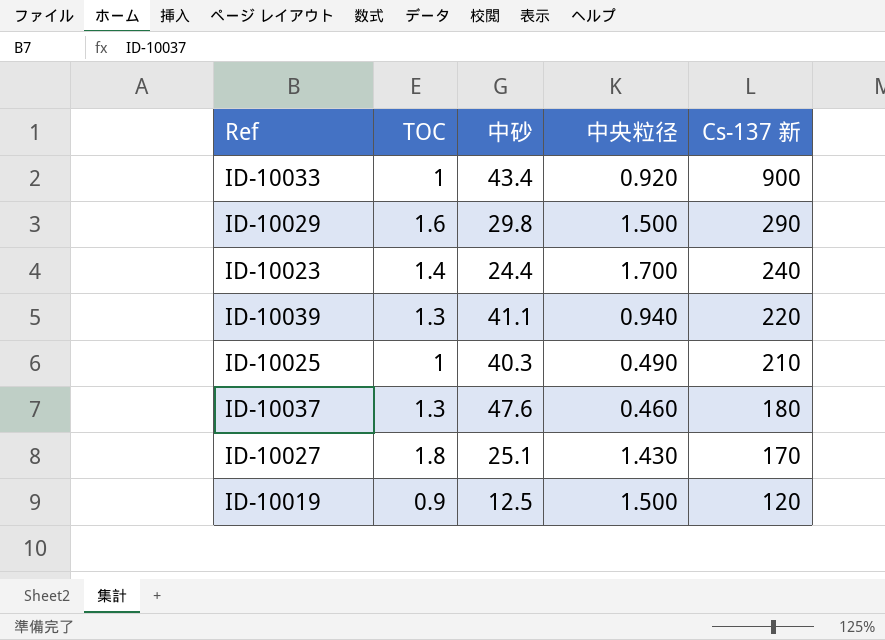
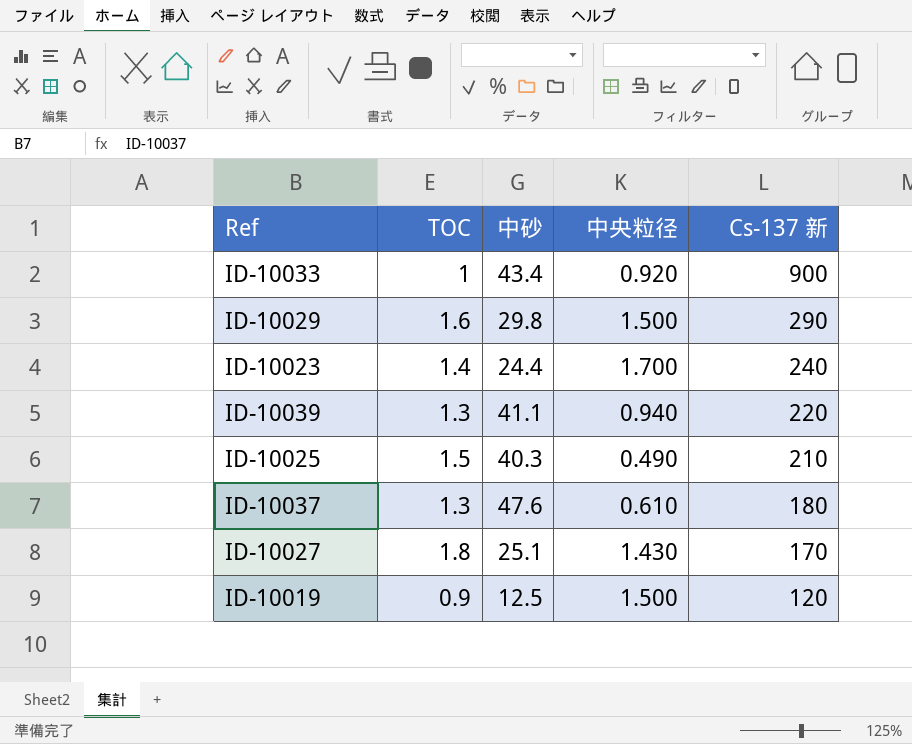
ID-10025 | TOC: 1 -> 1.5
ID-10037 | 中央粒径: 0.460 -> 0.610

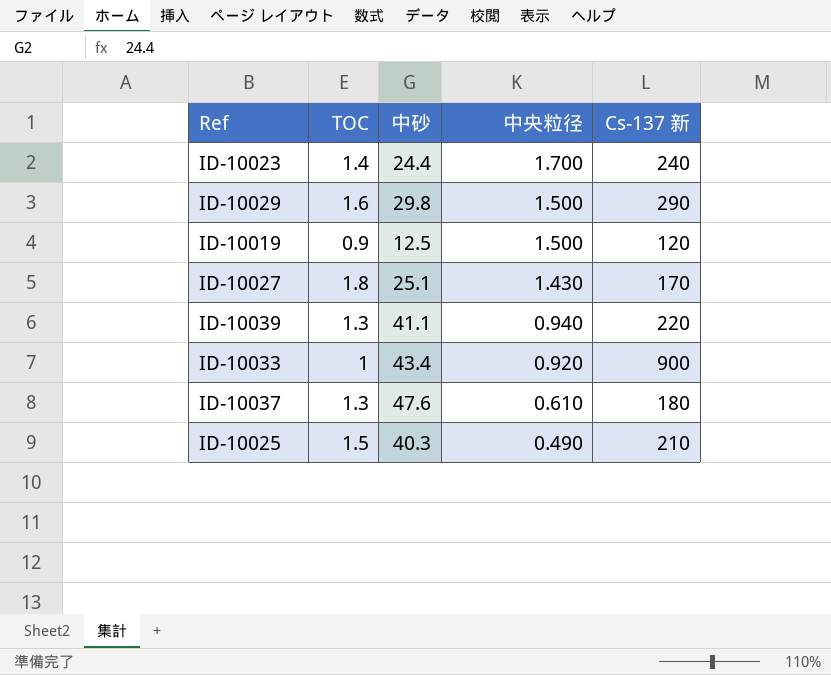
row order: Cs-137 新 descending -> 中央粒径 descending

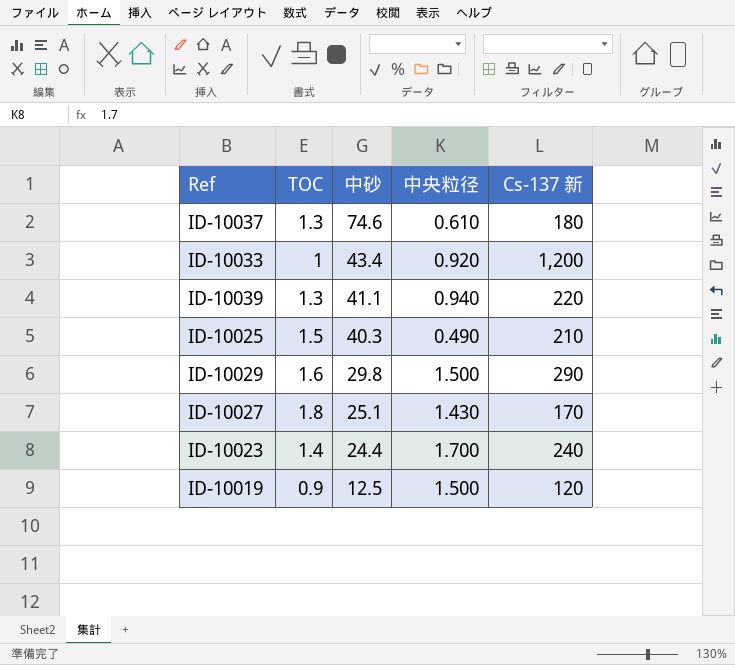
row order: 中央粒径 descending -> 中砂 descending
ID-10037 | 中砂: 47.6 -> 74.6
ID-10033 | Cs-137 新: 900 -> 1,200

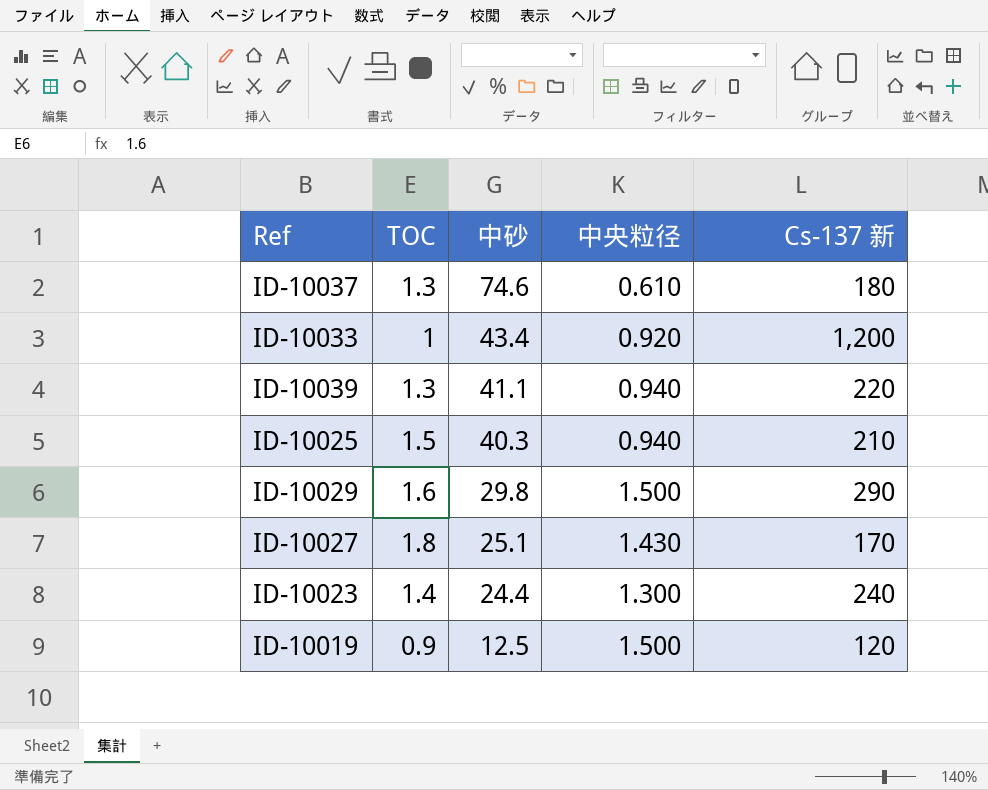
ID-10025 | 中央粒径: 0.490 -> 0.940
ID-10023 | 中央粒径: 1.700 -> 1.300

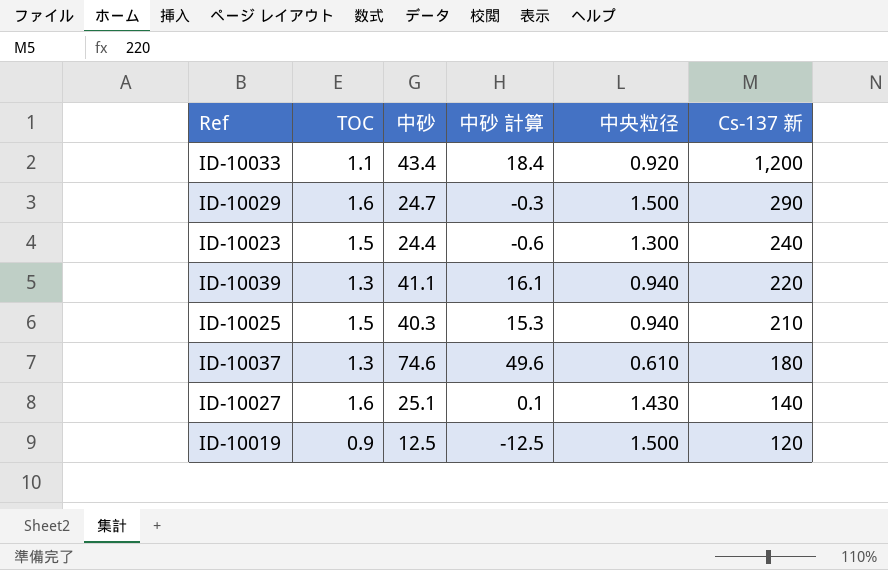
row order: 中砂 descending -> Cs-137 新 descending
column 中砂 計算 | formula: none -> [中砂] - 25
ID-10033 | TOC: 1 -> 1.1
ID-10029 | 中砂: 29.8 -> 24.7
ID-10023 | TOC: 1.4 -> 1.5
ID-10027 | TOC: 1.8 -> 1.6
ID-10027 | Cs-137 新: 170 -> 140

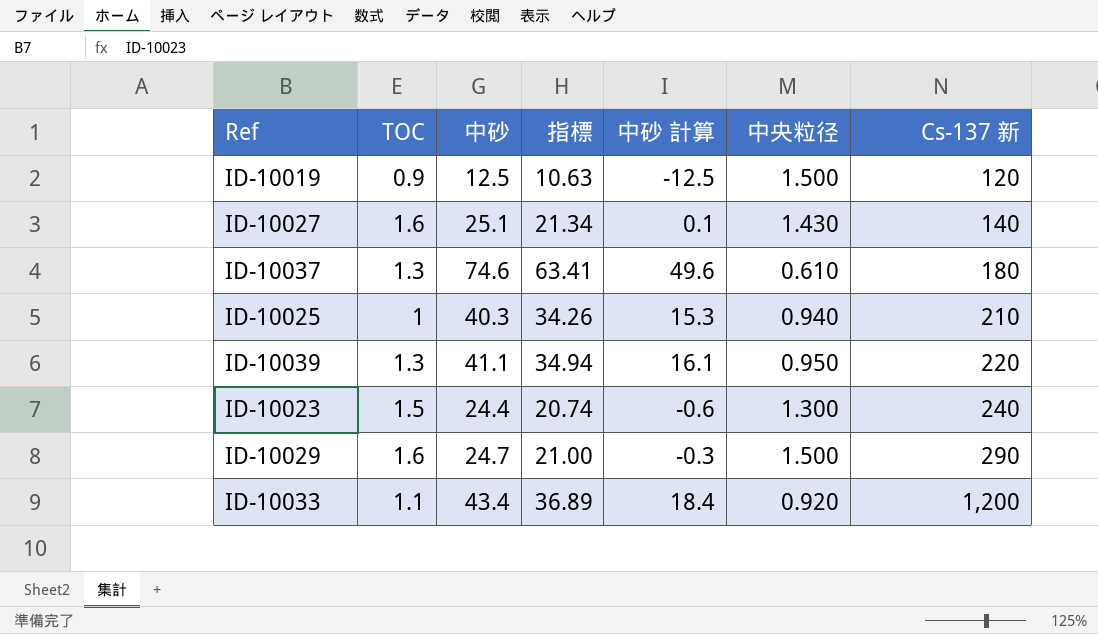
row order: Cs-137 新 descending -> Cs-137 新 ascending
column 指標 | formula: none -> [中砂] * 0.85
ID-10025 | TOC: 1.5 -> 1
ID-10039 | 中央粒径: 0.940 -> 0.950

